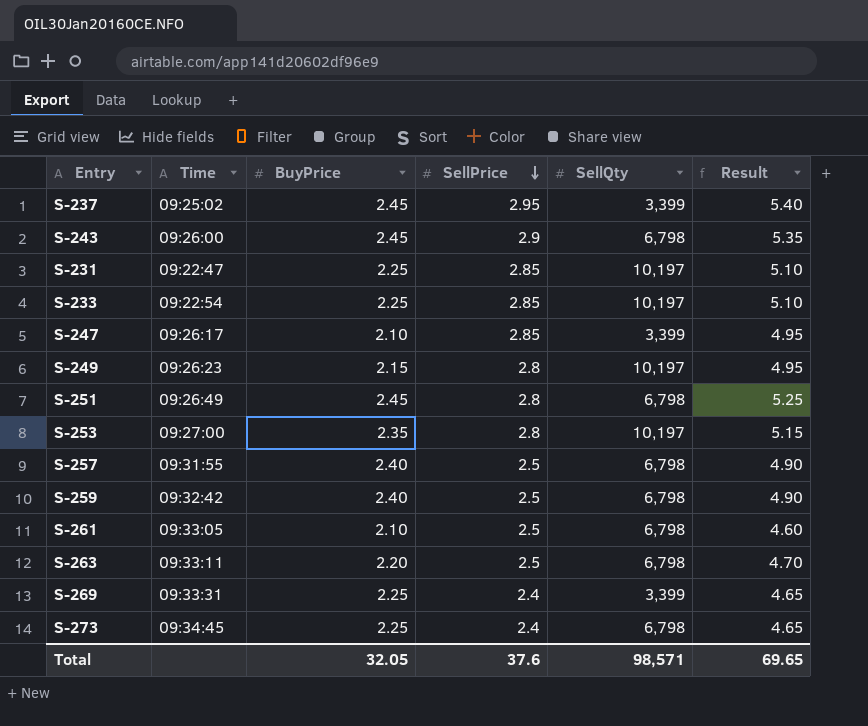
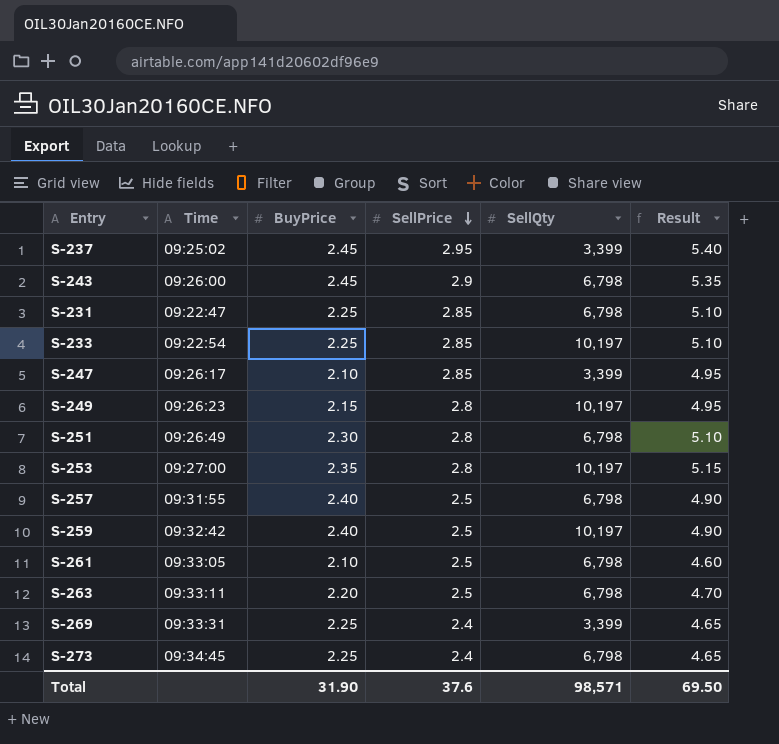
S-231 | SellQty: 10,197 -> 6,798
S-251 | BuyPrice: 2.45 -> 2.30
S-251 | Result: 5.25 -> 5.10
S-259 | SellQty: 6,798 -> 10,197
Total | BuyPrice: 32.05 -> 31.90
Total | Result: 69.65 -> 69.50

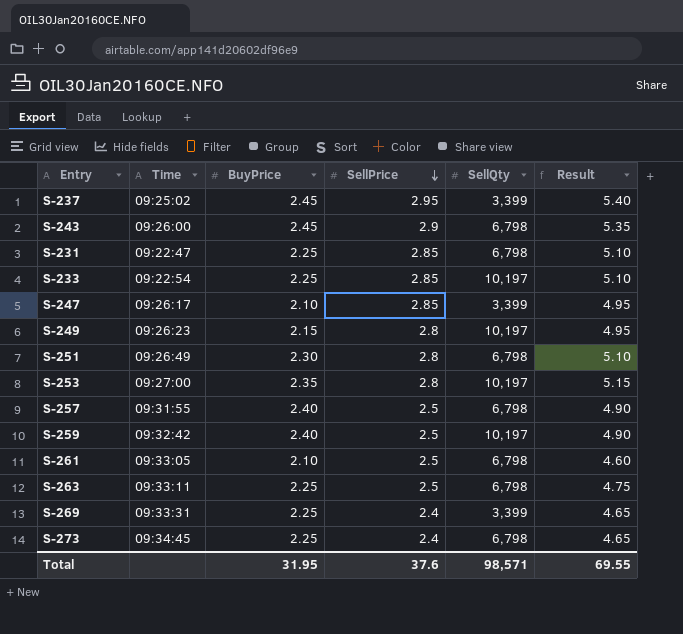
S-263 | BuyPrice: 2.20 -> 2.25
S-263 | Result: 4.70 -> 4.75
Total | BuyPrice: 31.90 -> 31.95
Total | Result: 69.50 -> 69.55

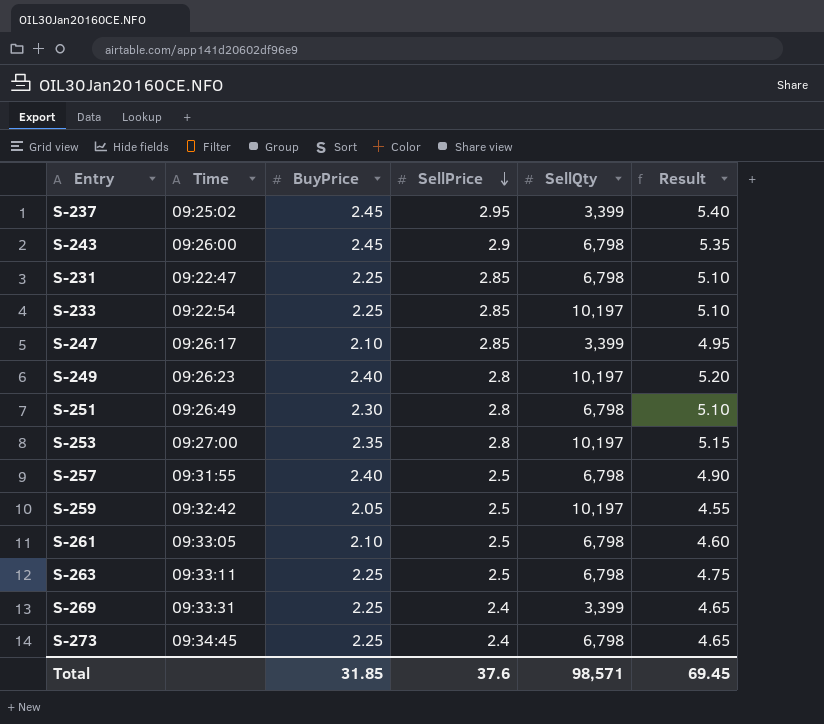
S-249 | BuyPrice: 2.15 -> 2.40
S-249 | Result: 4.95 -> 5.20
S-259 | BuyPrice: 2.40 -> 2.05
S-259 | Result: 4.90 -> 4.55
Total | BuyPrice: 31.95 -> 31.85
Total | Result: 69.55 -> 69.45

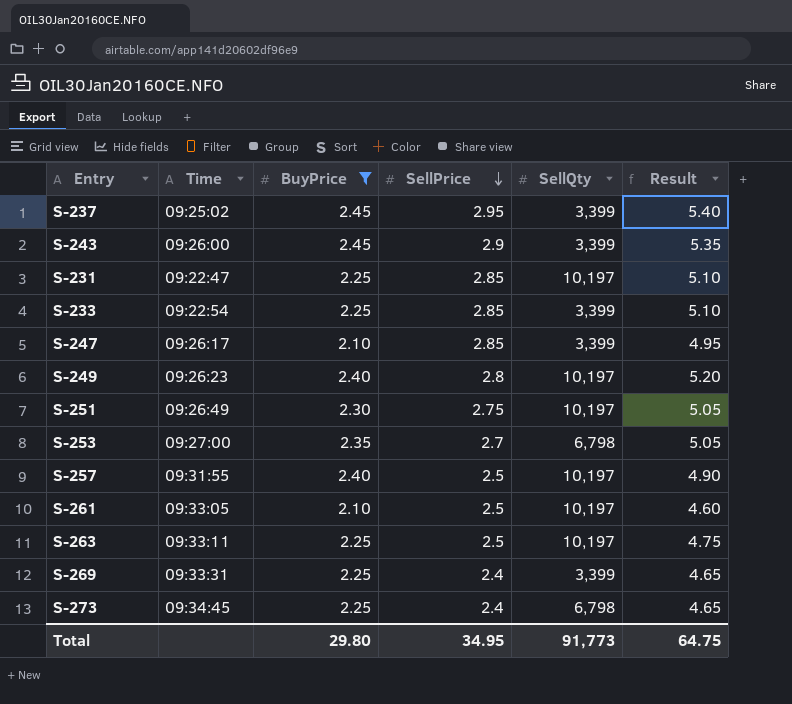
filter: none -> BuyPrice != 2.05
S-243 | SellQty: 6,798 -> 3,399
S-231 | SellQty: 6,798 -> 10,197
S-233 | SellQty: 10,197 -> 3,399
S-251 | SellPrice: 2.8 -> 2.75
S-251 | SellQty: 6,798 -> 10,197
S-251 | Result: 5.10 -> 5.05
S-253 | SellPrice: 2.8 -> 2.7
S-253 | SellQty: 10,197 -> 6,798
S-253 | Result: 5.15 -> 5.05
S-257 | SellQty: 6,798 -> 10,197
S-261 | SellQty: 6,798 -> 10,197
S-263 | SellQty: 6,798 -> 10,197
Total | BuyPrice: 31.85 -> 29.80
Total | SellPrice: 37.6 -> 34.95
Total | SellQty: 98,571 -> 91,773
Total | Result: 69.45 -> 64.75

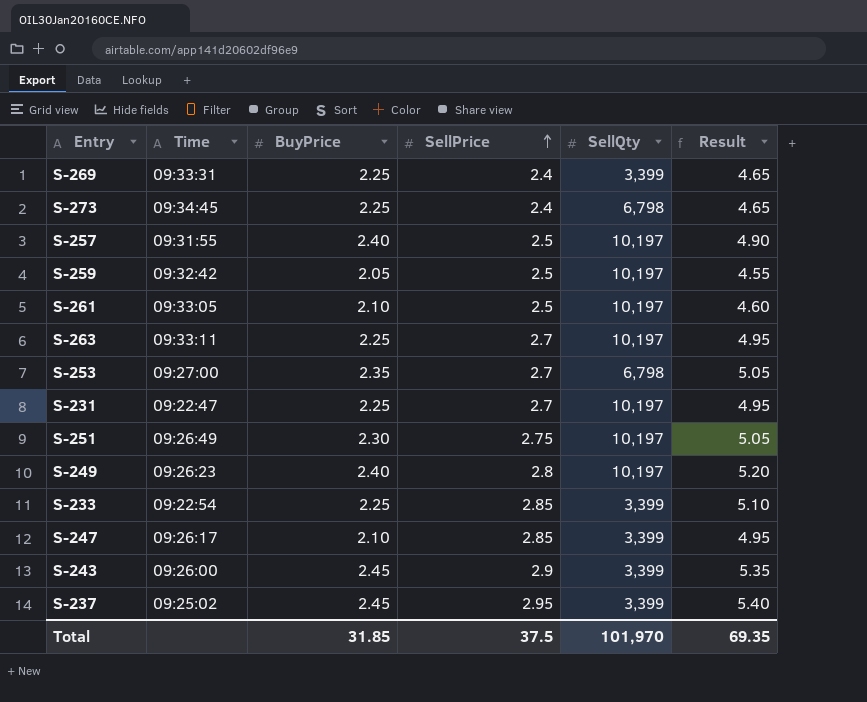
filter: BuyPrice != 2.05 -> none
row order: SellPrice descending -> SellPrice ascending
S-263 | SellPrice: 2.5 -> 2.7
S-263 | Result: 4.75 -> 4.95
S-231 | SellPrice: 2.85 -> 2.7
S-231 | Result: 5.10 -> 4.95
Total | BuyPrice: 29.80 -> 31.85
Total | SellPrice: 34.95 -> 37.5
Total | SellQty: 91,773 -> 101,970
Total | Result: 64.75 -> 69.35

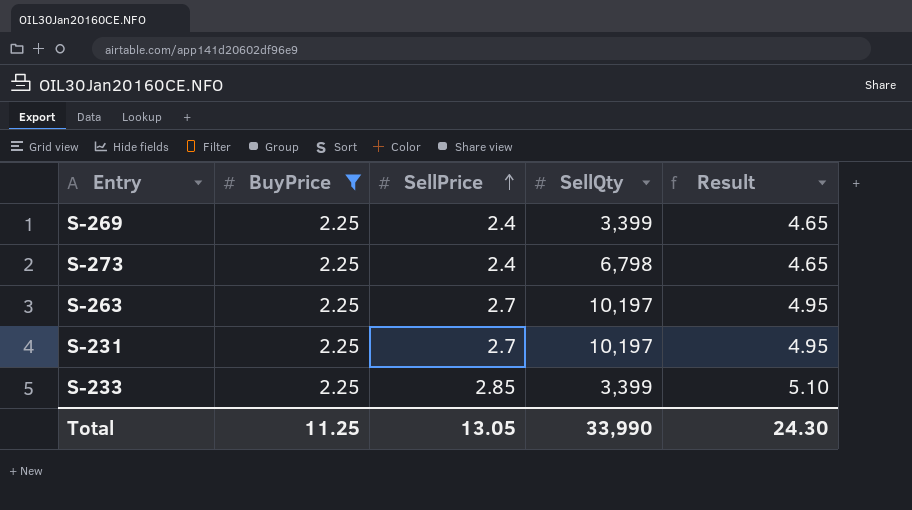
filter: none -> BuyPrice = 2.25
column Time | position: 2 -> none
Total | BuyPrice: 31.85 -> 11.25
Total | SellPrice: 37.5 -> 13.05
Total | SellQty: 101,970 -> 33,990
Total | Result: 69.35 -> 24.30

